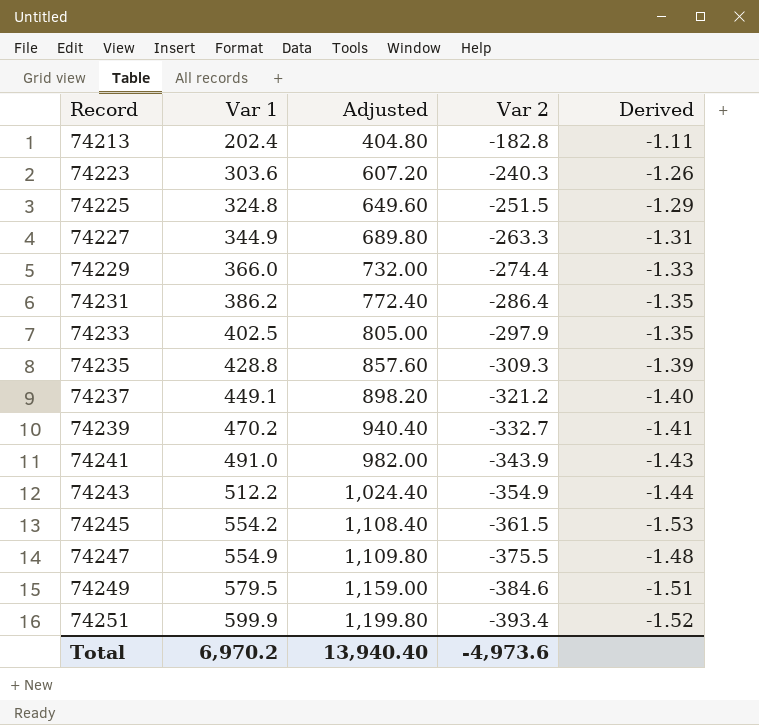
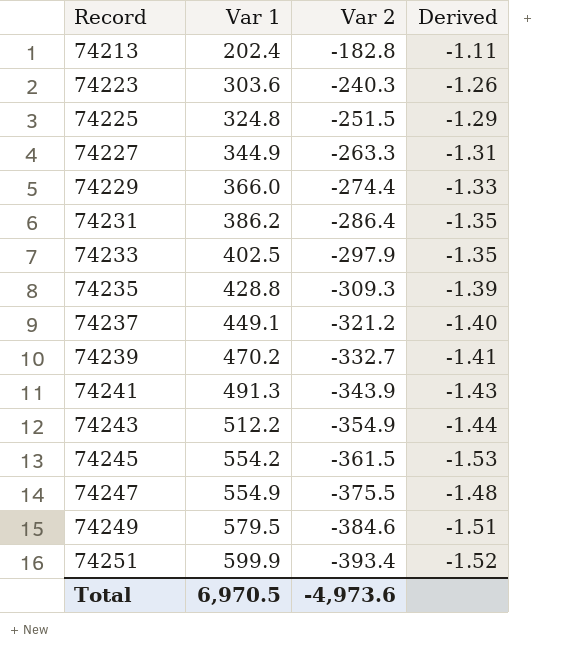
column Adjusted | formula: [Var 1] * 2 -> none
74241 | Var 1: 491.0 -> 491.3
Total | Var 1: 6,970.2 -> 6,970.5

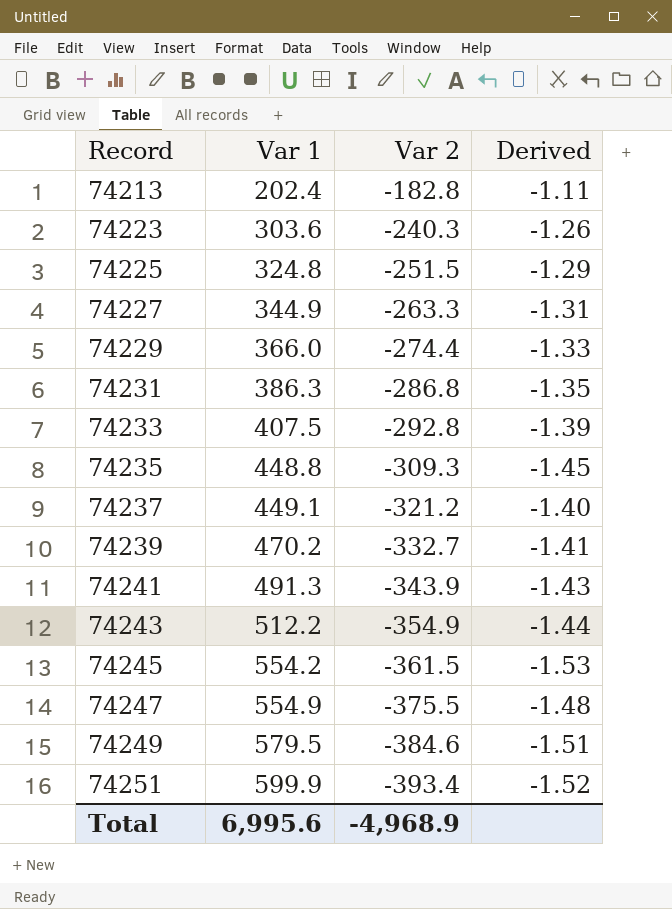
74231 | Var 1: 386.2 -> 386.3
74231 | Var 2: -286.4 -> -286.8
74233 | Var 1: 402.5 -> 407.5
74233 | Var 2: -297.9 -> -292.8
74233 | Derived: -1.35 -> -1.39
74235 | Var 1: 428.8 -> 448.8
74235 | Derived: -1.39 -> -1.45
Total | Var 1: 6,970.5 -> 6,995.6
Total | Var 2: -4,973.6 -> -4,968.9

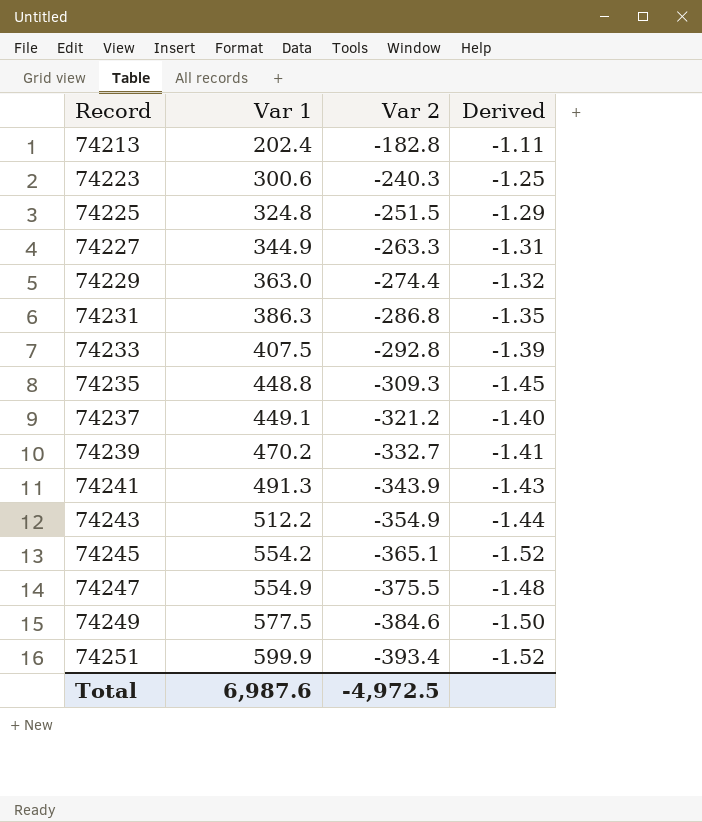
74223 | Var 1: 303.6 -> 300.6
74223 | Derived: -1.26 -> -1.25
74229 | Var 1: 366.0 -> 363.0
74229 | Derived: -1.33 -> -1.32
74245 | Var 2: -361.5 -> -365.1
74245 | Derived: -1.53 -> -1.52
74249 | Var 1: 579.5 -> 577.5
74249 | Derived: -1.51 -> -1.50
Total | Var 1: 6,995.6 -> 6,987.6
Total | Var 2: -4,968.9 -> -4,972.5

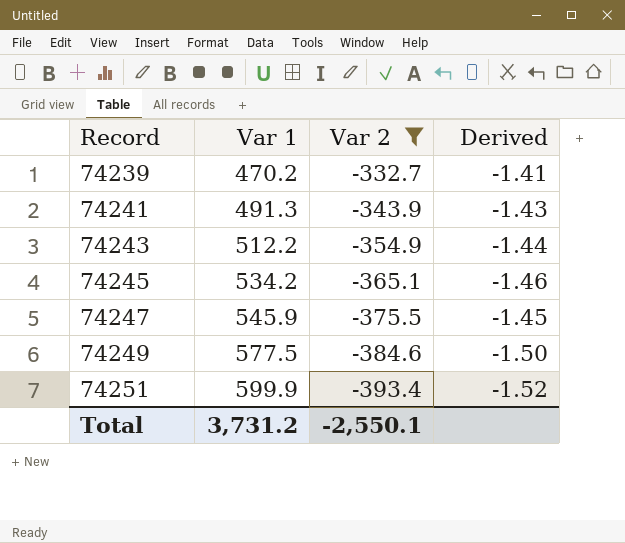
filter: none -> Var 2 <= -332.7
74245 | Var 1: 554.2 -> 534.2
74245 | Derived: -1.52 -> -1.46
74247 | Var 1: 554.9 -> 545.9
74247 | Derived: -1.48 -> -1.45
Total | Var 1: 6,987.6 -> 3,731.2
Total | Var 2: -4,972.5 -> -2,550.1

